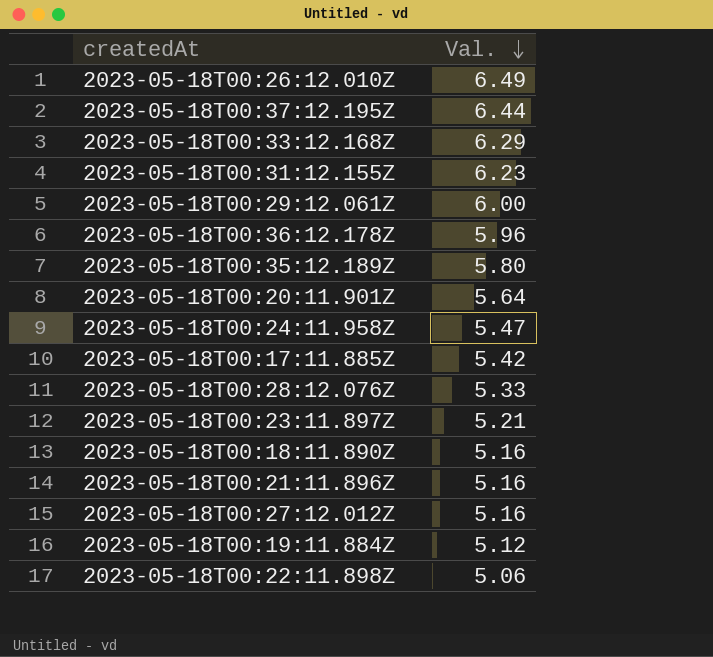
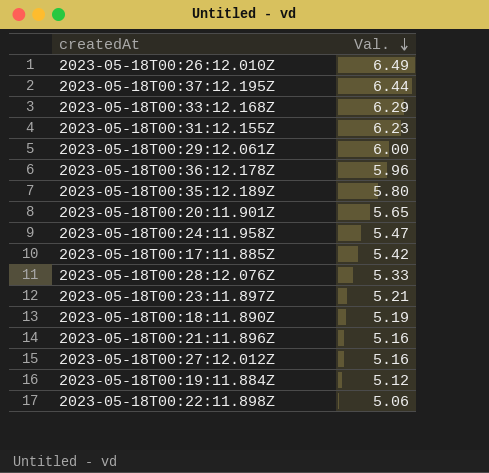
2023-05-18T00:20:11.901Z | Val.: 5.64 -> 5.65
2023-05-18T00:18:11.890Z | Val.: 5.16 -> 5.19

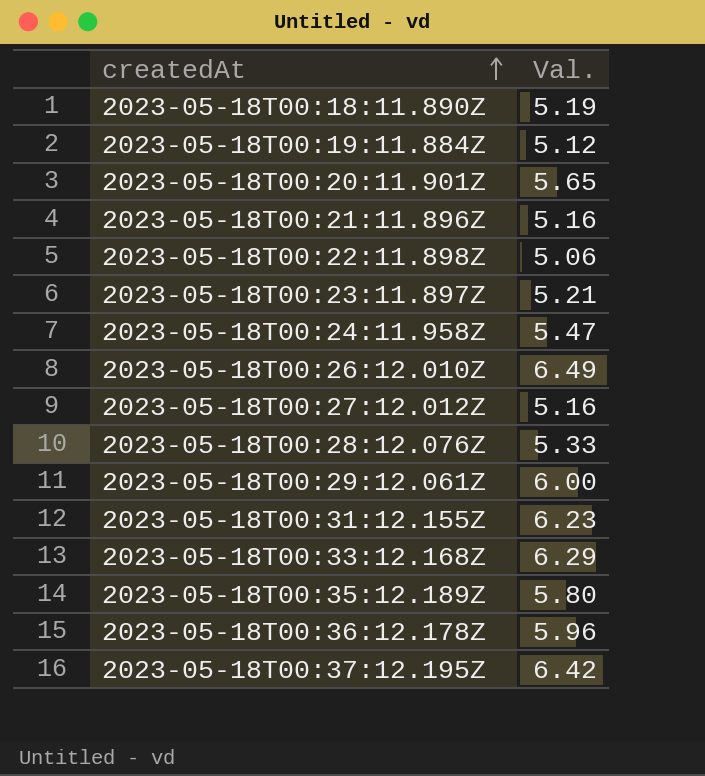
row order: Val. descending -> createdAt ascending
row 2023-05-18T00:17:11.885Z: 5.42 -> none
2023-05-18T00:37:12.195Z | Val.: 6.44 -> 6.42

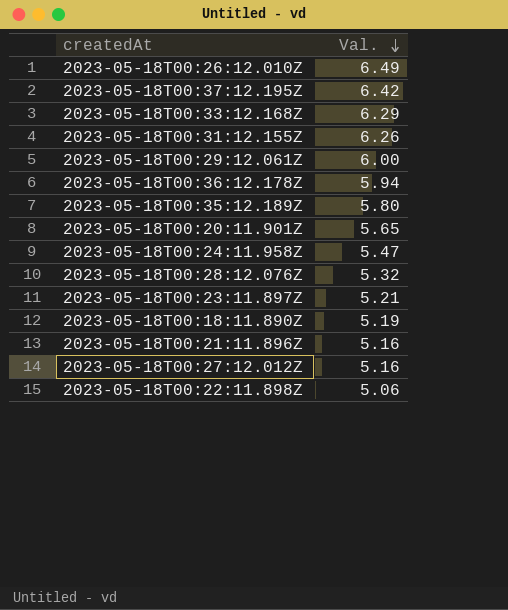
row order: createdAt ascending -> Val. descending
row 2023-05-18T00:19:11.884Z: 5.12 -> none
2023-05-18T00:31:12.155Z | Val.: 6.23 -> 6.26
2023-05-18T00:36:12.178Z | Val.: 5.96 -> 5.94
2023-05-18T00:28:12.076Z | Val.: 5.33 -> 5.32

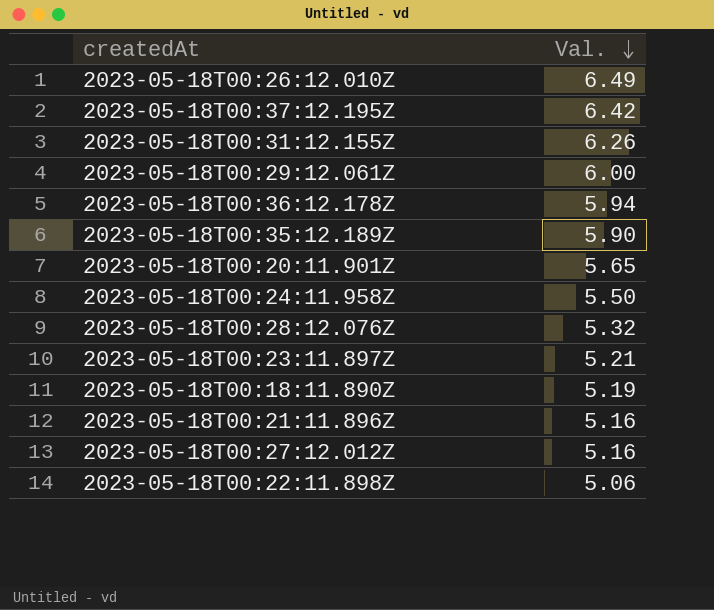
row 2023-05-18T00:33:12.168Z: 6.29 -> none
2023-05-18T00:35:12.189Z | Val.: 5.80 -> 5.90
2023-05-18T00:24:11.958Z | Val.: 5.47 -> 5.50

